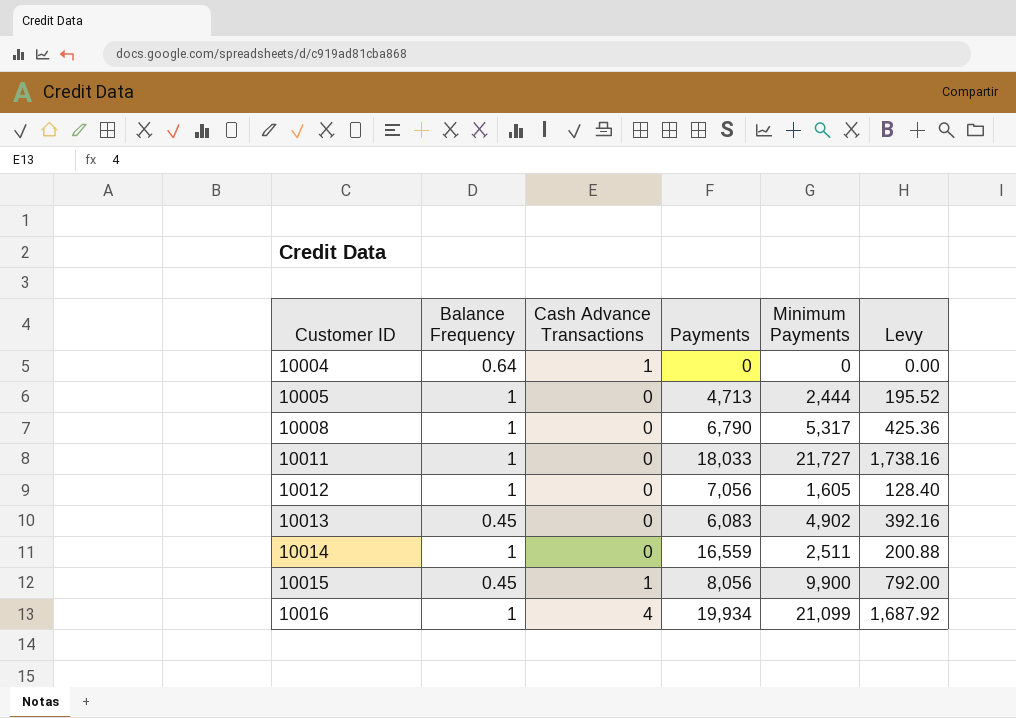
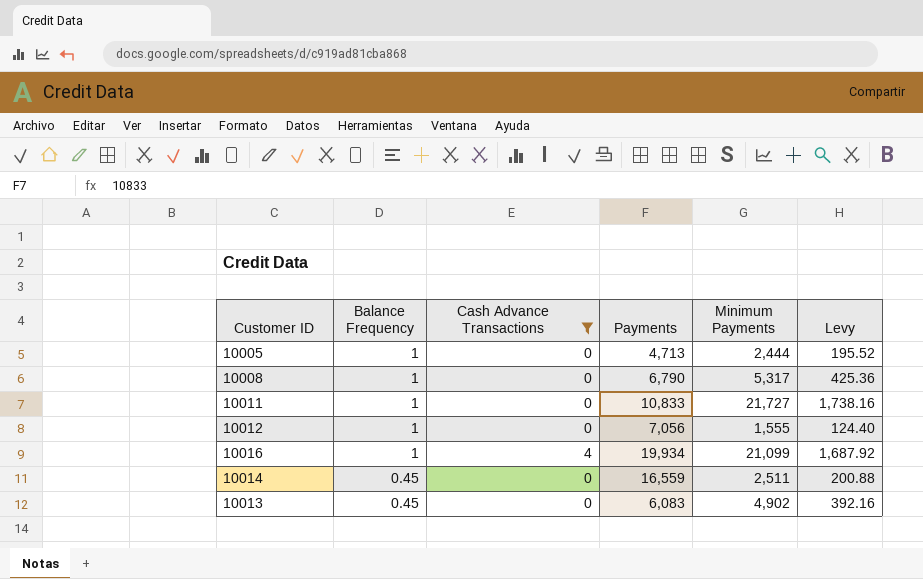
filter: none -> Cash Advance Transactions != 1
row order: Customer ID ascending -> Balance Frequency descending
10011 | Payments: 18,033 -> 10,833
10012 | Minimum Payments: 1,605 -> 1,555
10012 | Levy: 128.40 -> 124.40
10014 | Balance Frequency: 1 -> 0.45

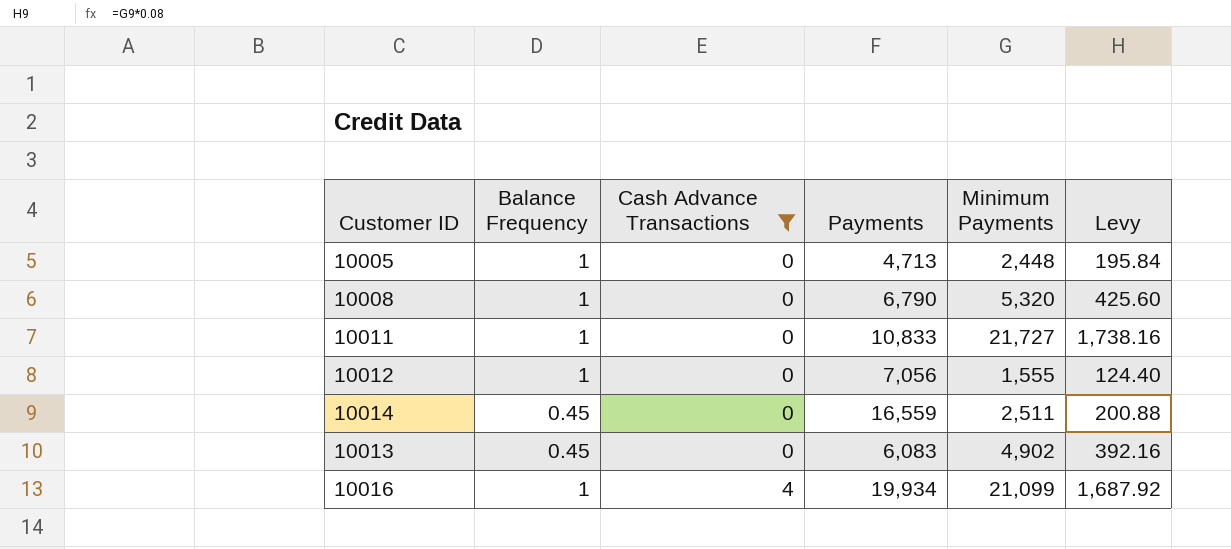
row order: Balance Frequency descending -> Cash Advance Transactions ascending
10005 | Minimum Payments: 2,444 -> 2,448
10005 | Levy: 195.52 -> 195.84
10008 | Minimum Payments: 5,317 -> 5,320
10008 | Levy: 425.36 -> 425.60

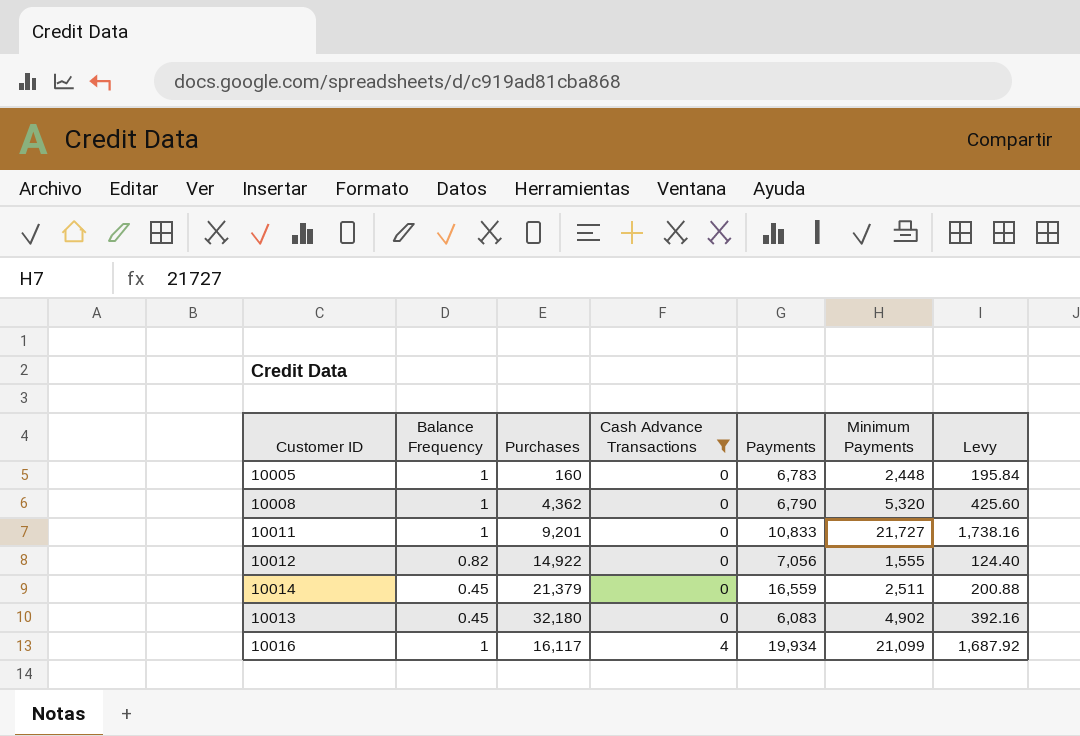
column Purchases | position: none -> 3
10005 | Payments: 4,713 -> 6,783
10012 | Balance Frequency: 1 -> 0.82

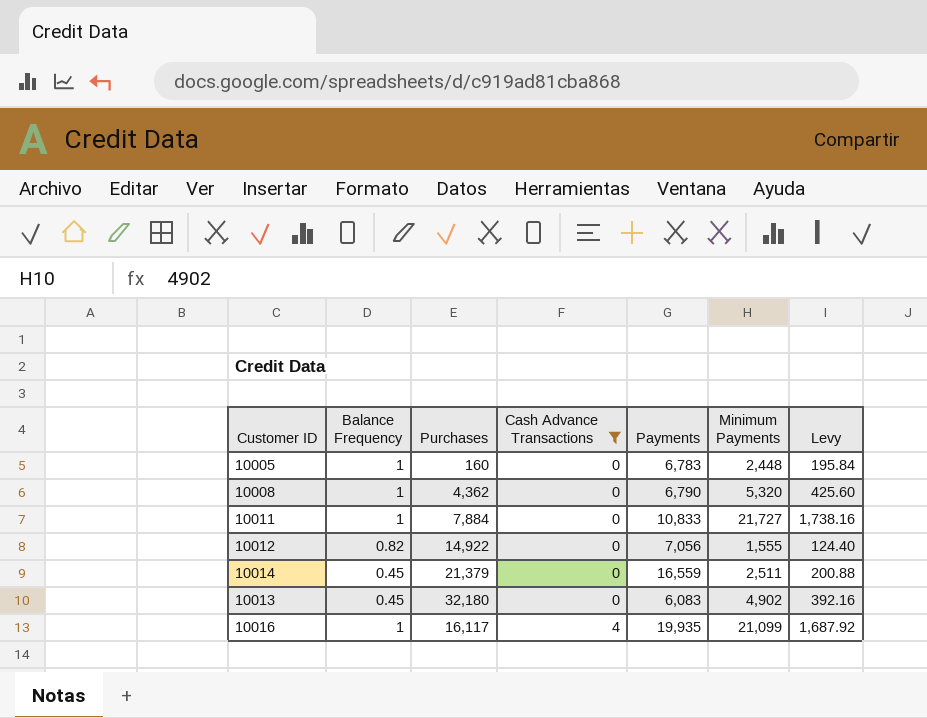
10011 | Purchases: 9,201 -> 7,884
10016 | Payments: 19,934 -> 19,935

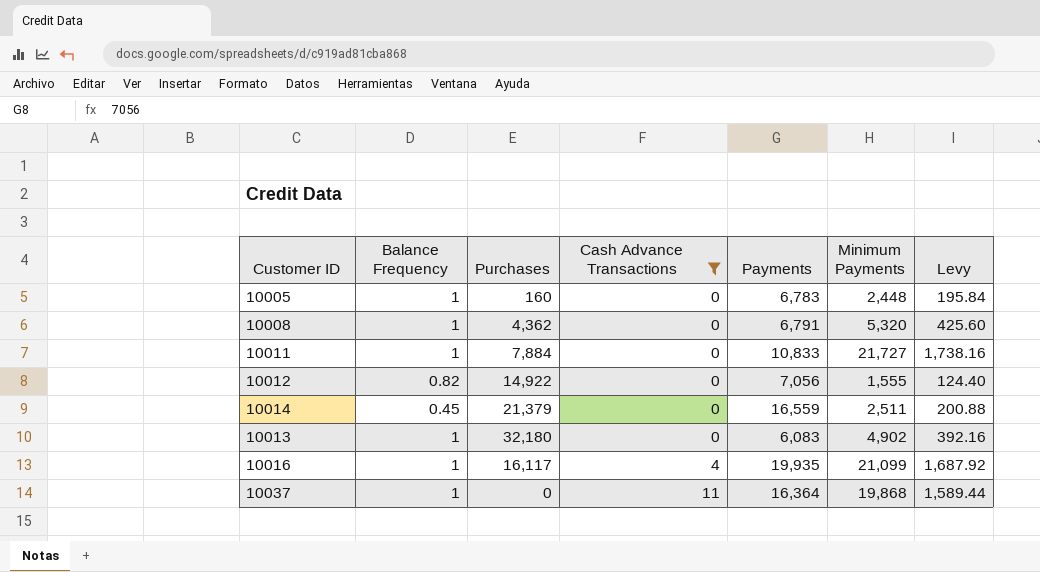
10008 | Payments: 6,790 -> 6,791
10013 | Balance Frequency: 0.45 -> 1
row 10037: none -> 1 | 0 | 11 | 16,364 | 19,868 | 1,589.44

